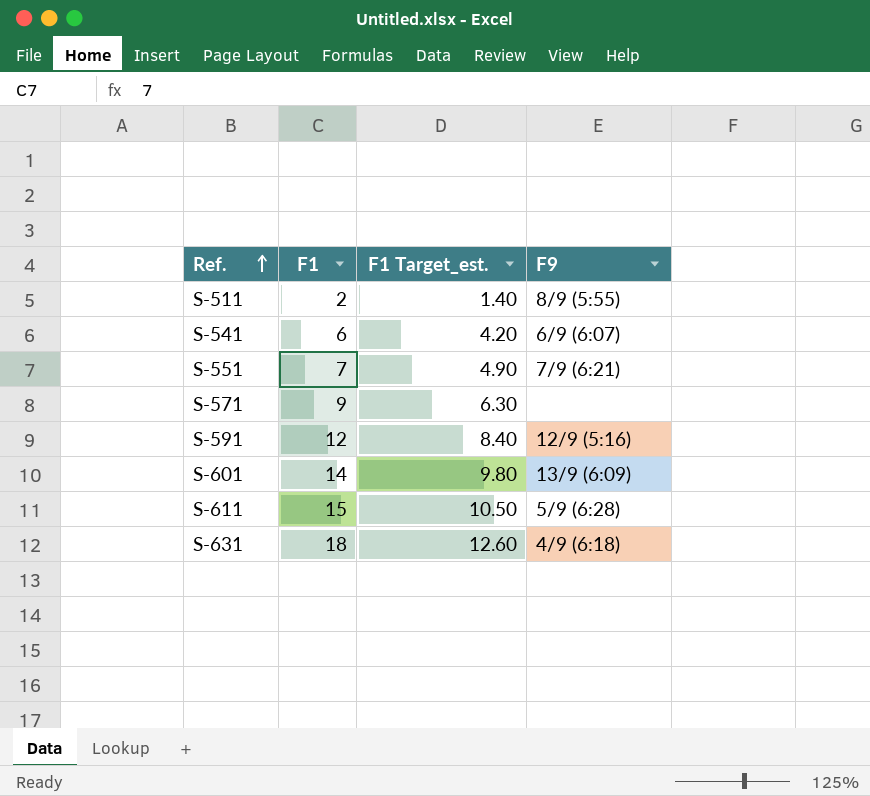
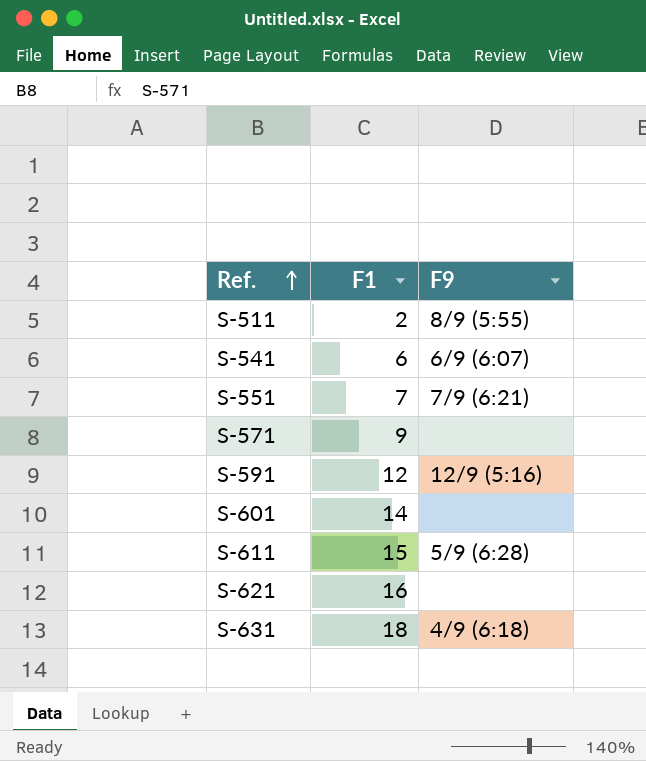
column F1 Target_est. | formula: [F1] * 0.7 -> none
S-601 | F9: 13/9 (6:09) -> none
row S-621: none -> 16 | none

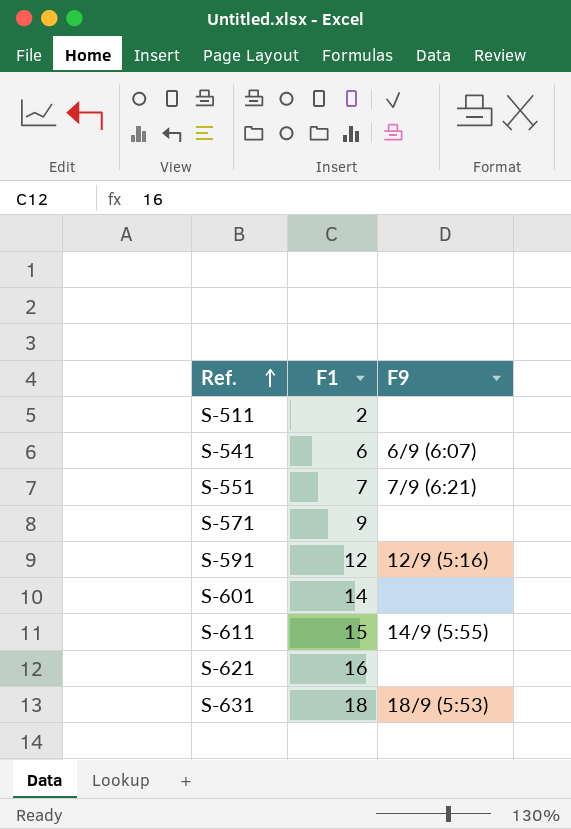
S-511 | F9: 8/9 (5:55) -> none
S-611 | F9: 5/9 (6:28) -> 14/9 (5:55)
S-631 | F9: 4/9 (6:18) -> 18/9 (5:53)

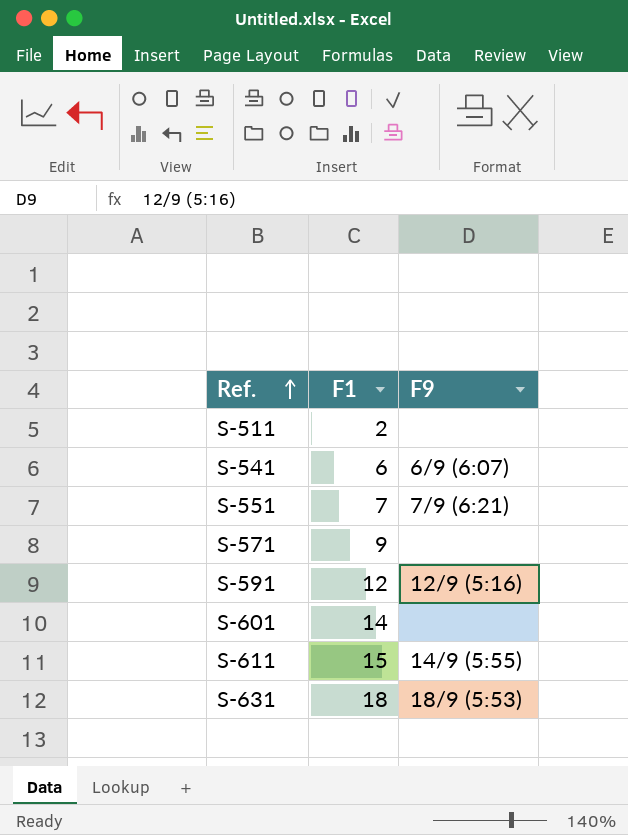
row S-621: 16 | none -> none

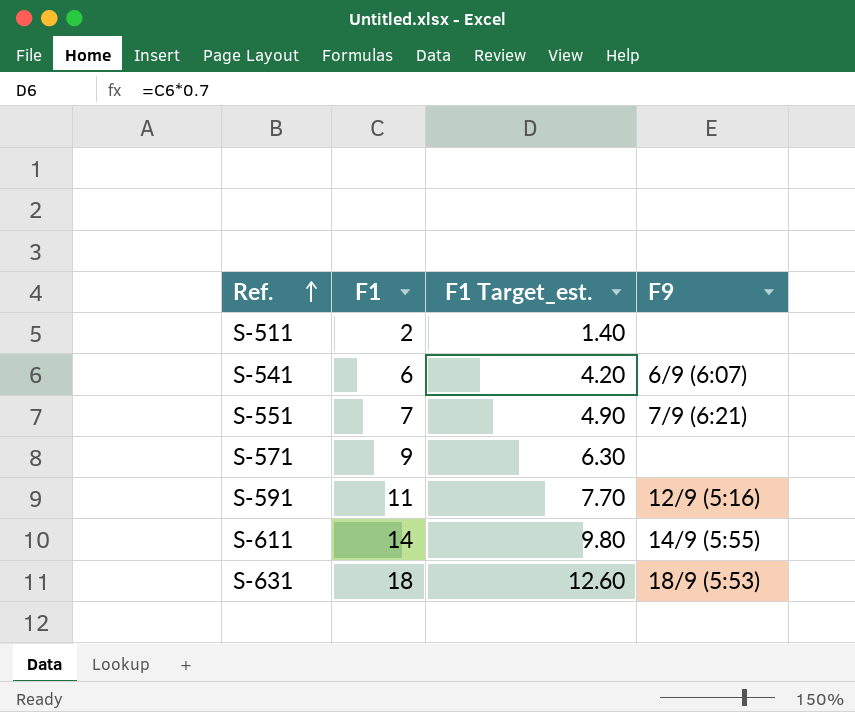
column F1 Target_est. | formula: none -> [F1] * 0.7
row S-601: 14 | none -> none
S-591 | F1: 12 -> 11
S-611 | F1: 15 -> 14

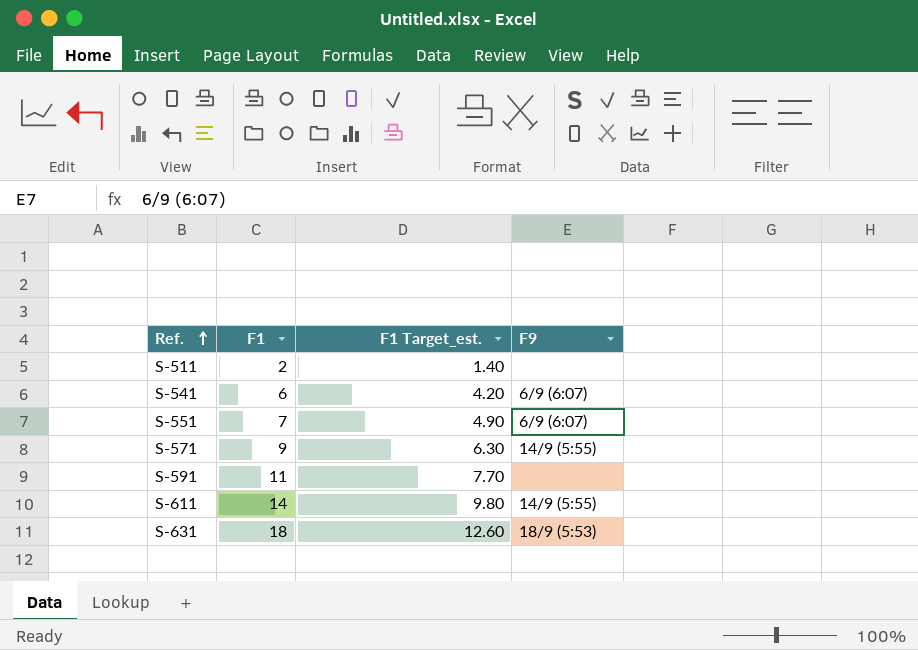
S-551 | F9: 7/9 (6:21) -> 6/9 (6:07)
S-571 | F9: none -> 14/9 (5:55)
S-591 | F9: 12/9 (5:16) -> none

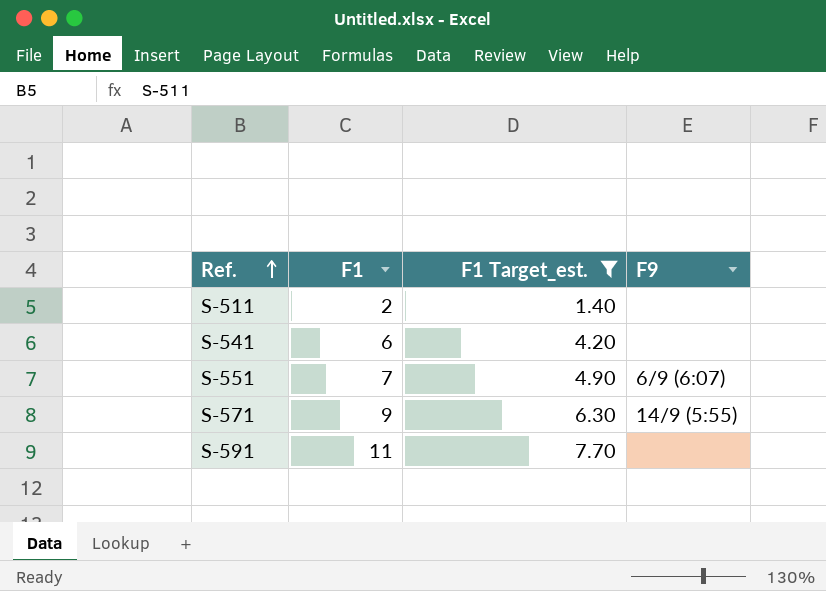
filter: none -> F1 Target_est. <= 7.70
S-541 | F9: 6/9 (6:07) -> none

